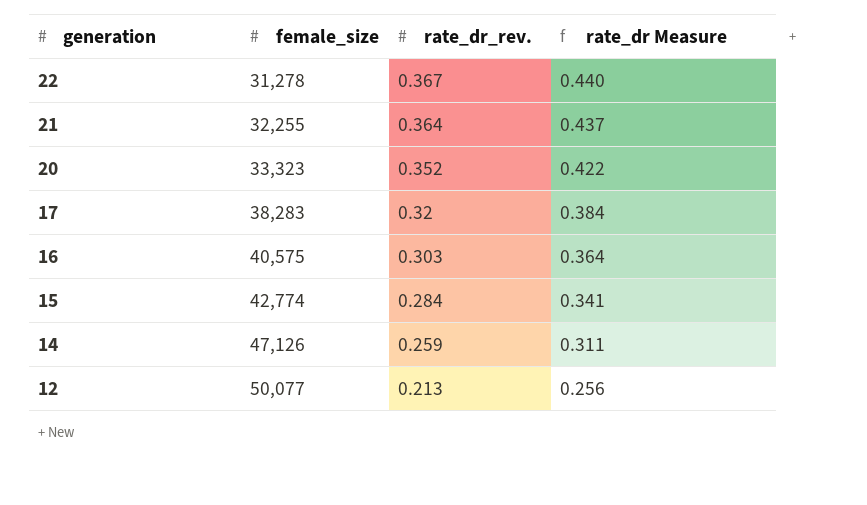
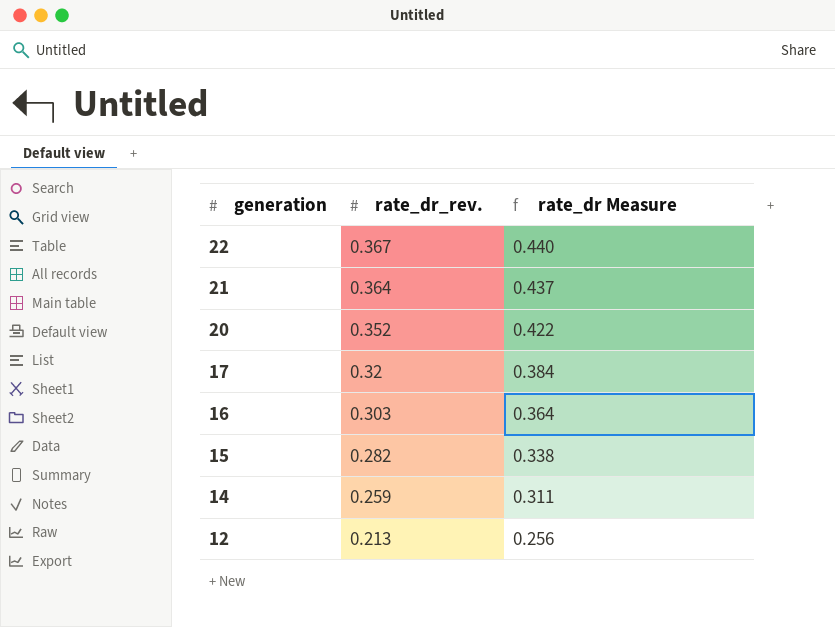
column female_size | position: 2 -> none
15 | rate_dr_rev.: 0.284 -> 0.282
15 | rate_dr Measure: 0.341 -> 0.338

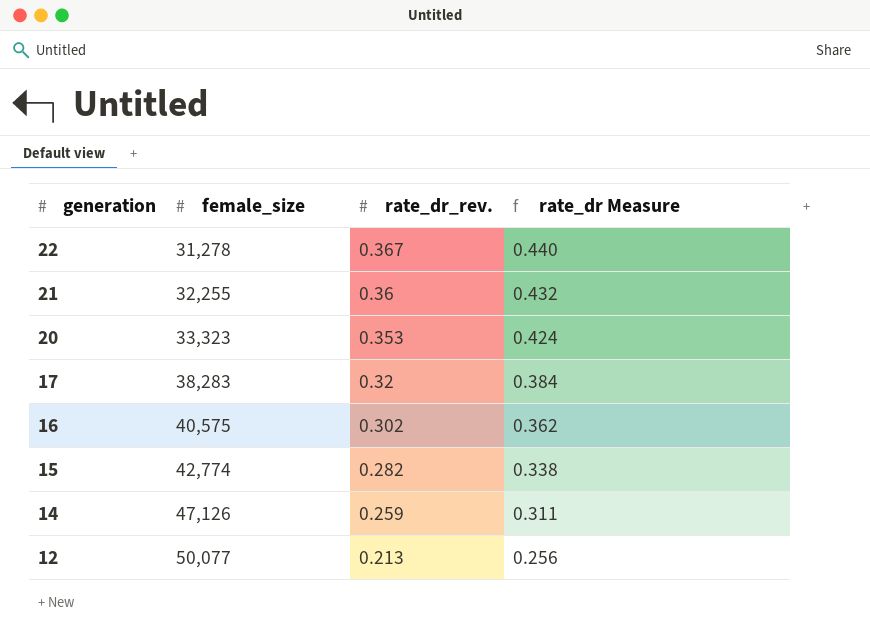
column female_size | position: none -> 2
21 | rate_dr_rev.: 0.364 -> 0.36
21 | rate_dr Measure: 0.437 -> 0.432
20 | rate_dr_rev.: 0.352 -> 0.353
20 | rate_dr Measure: 0.422 -> 0.424
16 | rate_dr_rev.: 0.303 -> 0.302
16 | rate_dr Measure: 0.364 -> 0.362

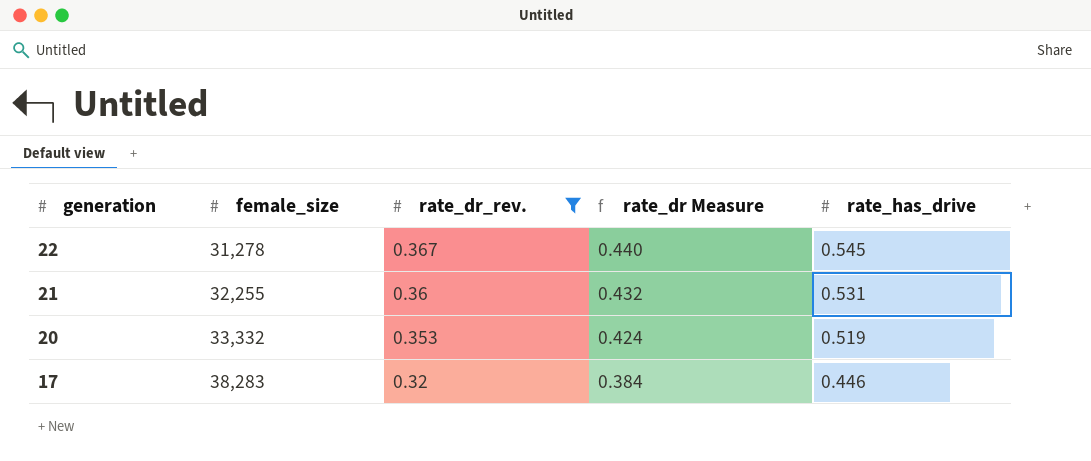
filter: none -> rate_dr_rev. >= 0.32
column rate_has_drive | position: none -> 5
20 | female_size: 33,323 -> 33,332

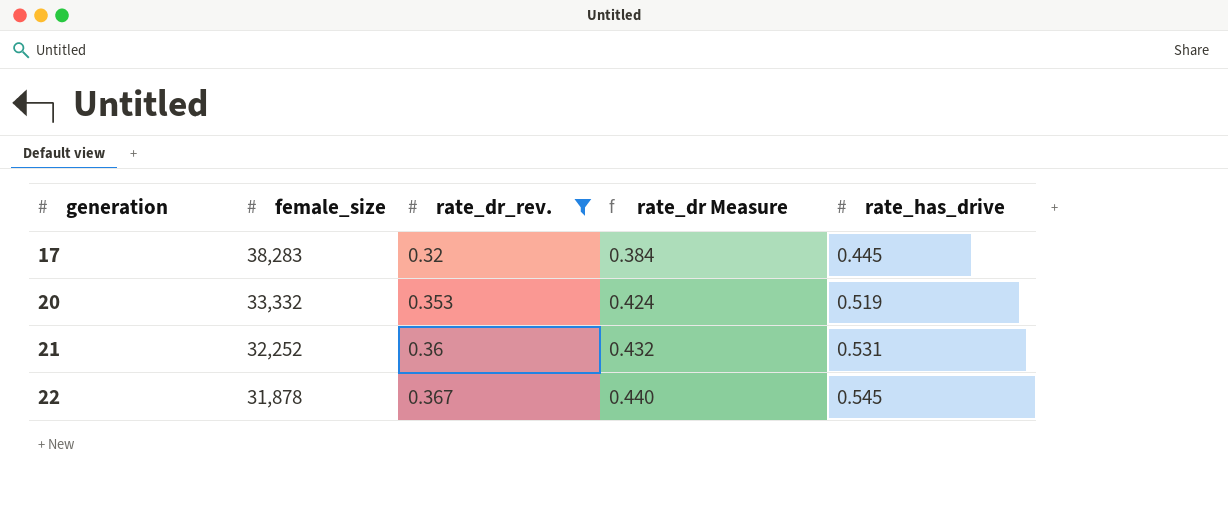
row order: generation descending -> generation ascending
17 | rate_has_drive: 0.446 -> 0.445
21 | female_size: 32,255 -> 32,252
22 | female_size: 31,278 -> 31,878

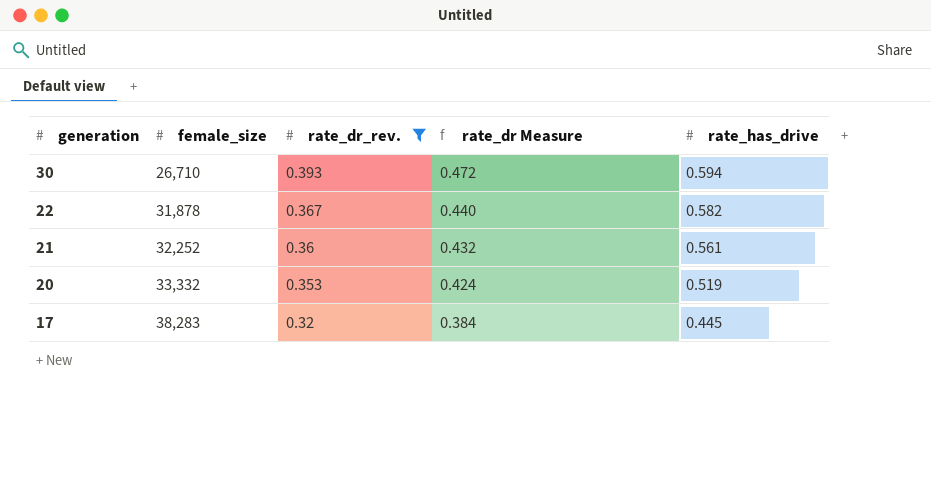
row order: generation ascending -> generation descending
row 30: none -> 26,710 | 0.393 | 0.472 | 0.594
22 | rate_has_drive: 0.545 -> 0.582
21 | rate_has_drive: 0.531 -> 0.561

